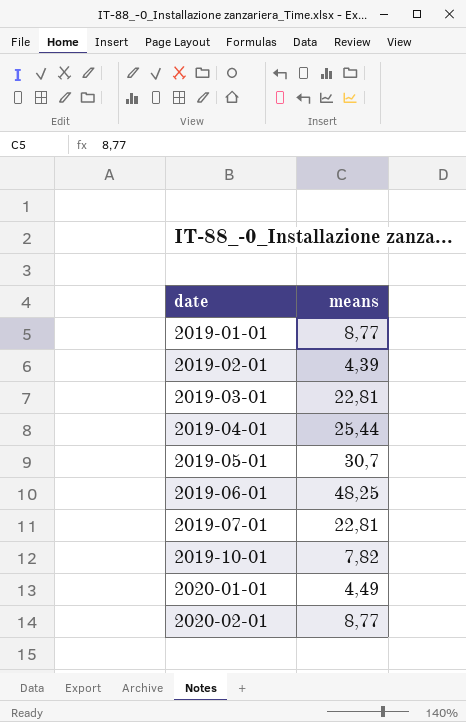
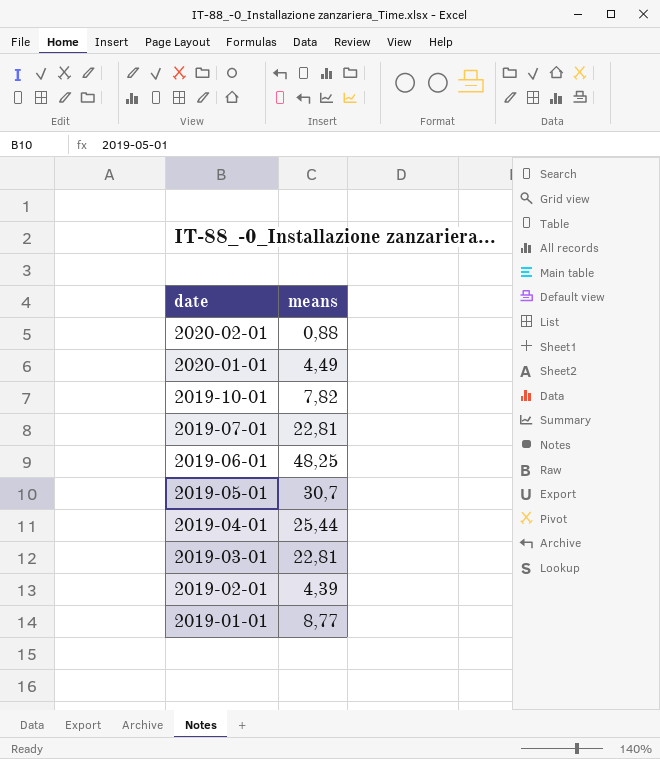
row order: date ascending -> date descending
2020-02-01 | means: 8,77 -> 0,88

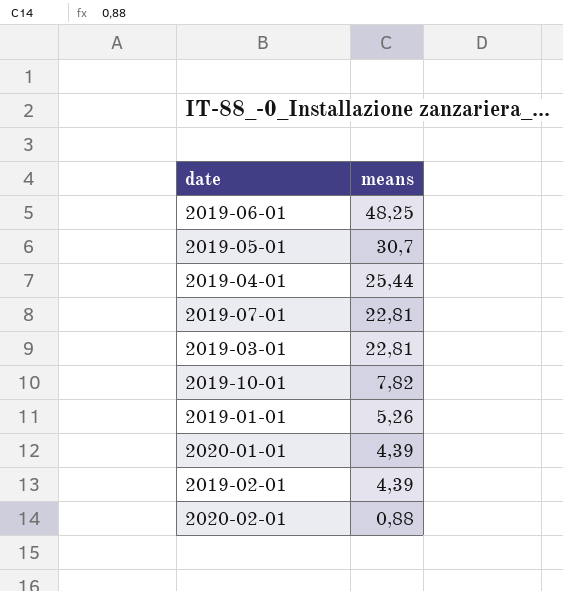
row order: date descending -> means descending
2019-01-01 | means: 8,77 -> 5,26
2020-01-01 | means: 4,49 -> 4,39

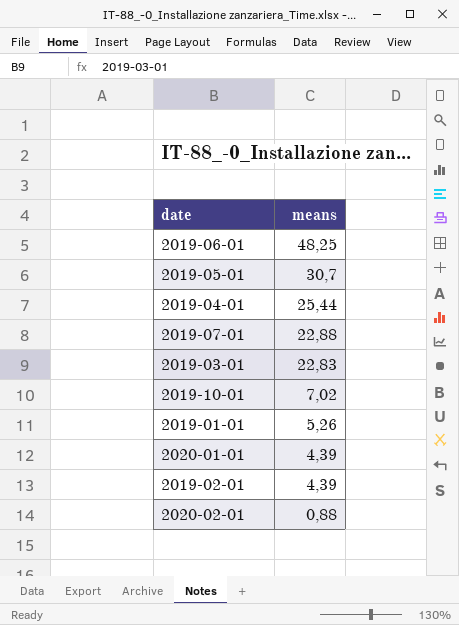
2019-07-01 | means: 22,81 -> 22,88
2019-03-01 | means: 22,81 -> 22,83
2019-10-01 | means: 7,82 -> 7,02

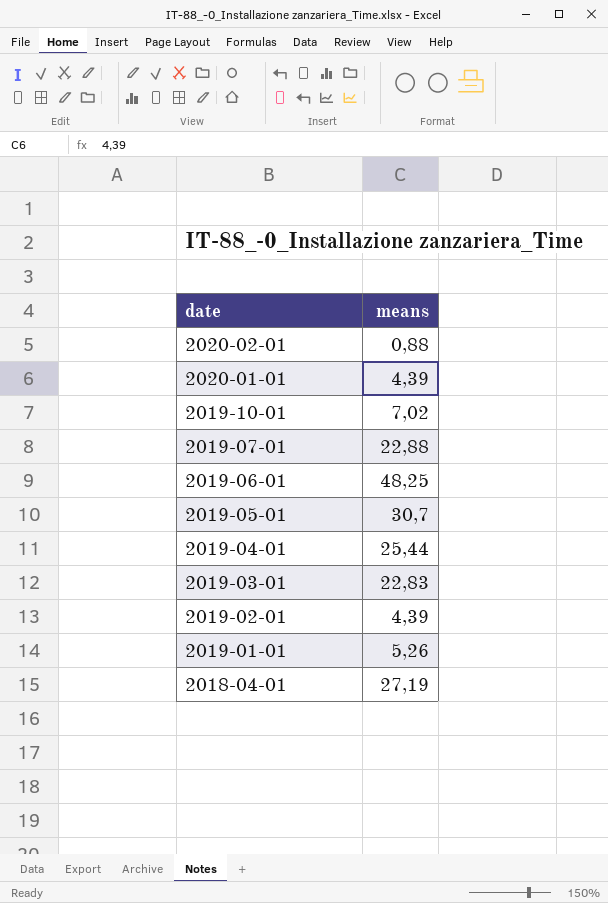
row order: means descending -> date descending
row 2018-04-01: none -> 27,19

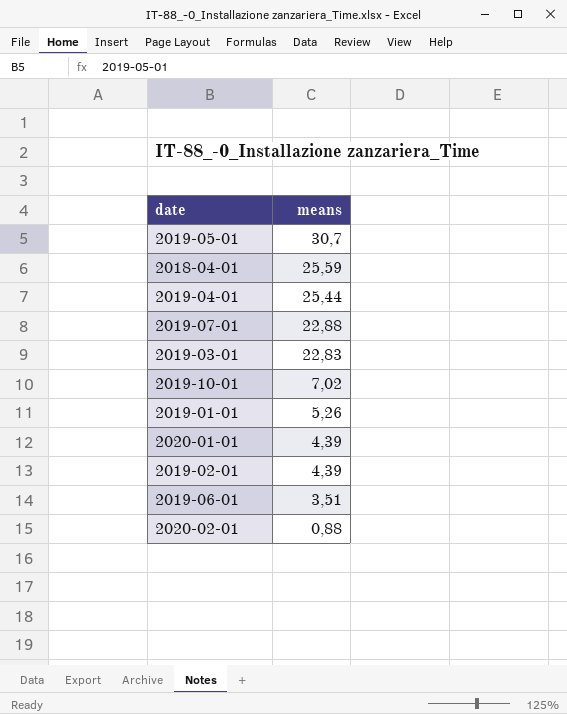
row order: date descending -> means descending
2018-04-01 | means: 27,19 -> 25,59
2019-06-01 | means: 48,25 -> 3,51

